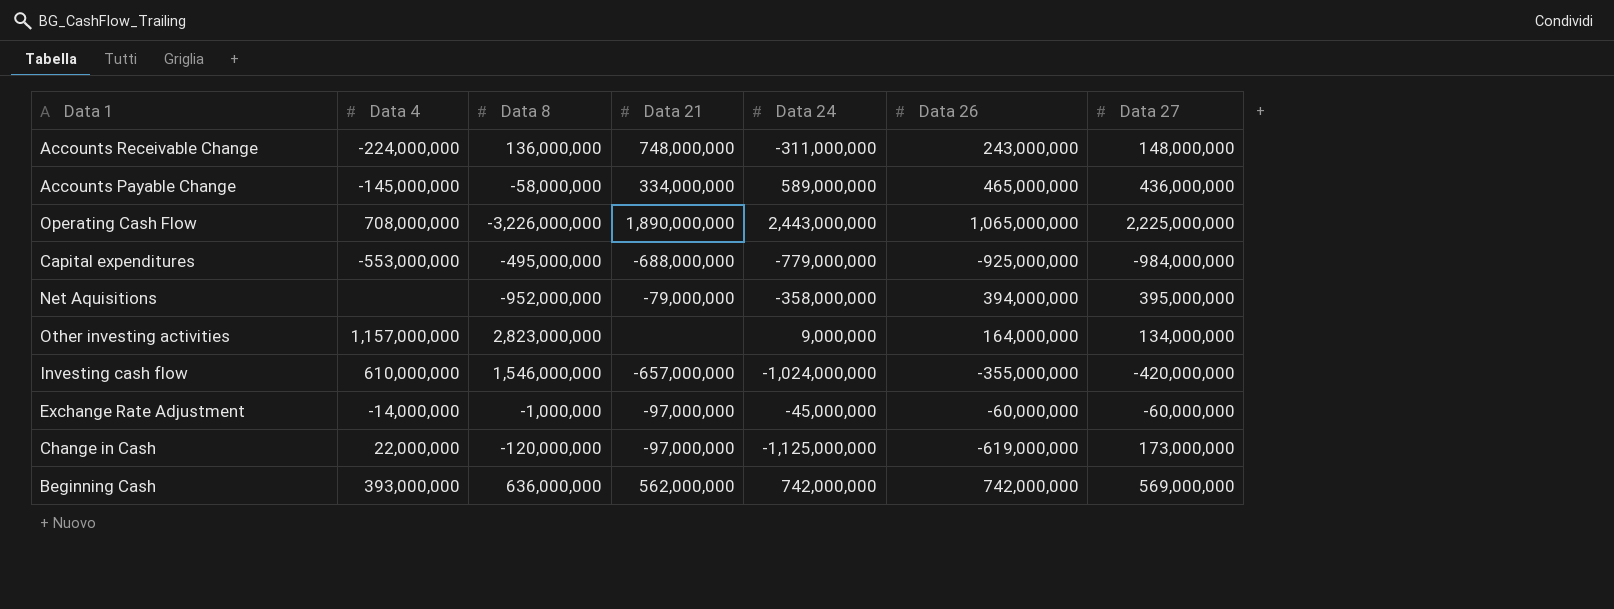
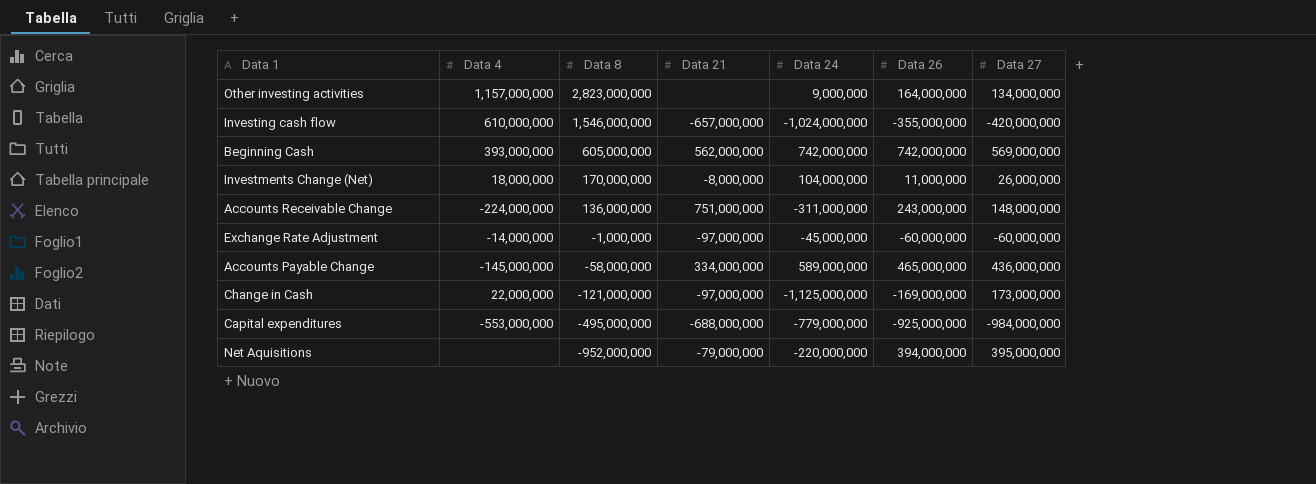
row order: none -> Data 8 descending
row Operating Cash Flow: 708,000,000 | -3,226,000,000 | 1,890,000,000 | 2,443,000,000 | 1,065,000,000 | 2,225,000,000 -> none
Beginning Cash | Data 8: 636,000,000 -> 605,000,000
row Investments Change (Net): none -> 18,000,000 | 170,000,000 | -8,000,000 | 104,000,000 | 11,000,000 | 26,000,000
Accounts Receivable Change | Data 21: 748,000,000 -> 751,000,000
Change in Cash | Data 8: -120,000,000 -> -121,000,000
Change in Cash | Data 26: -619,000,000 -> -169,000,000
Net Aquisitions | Data 24: -358,000,000 -> -220,000,000

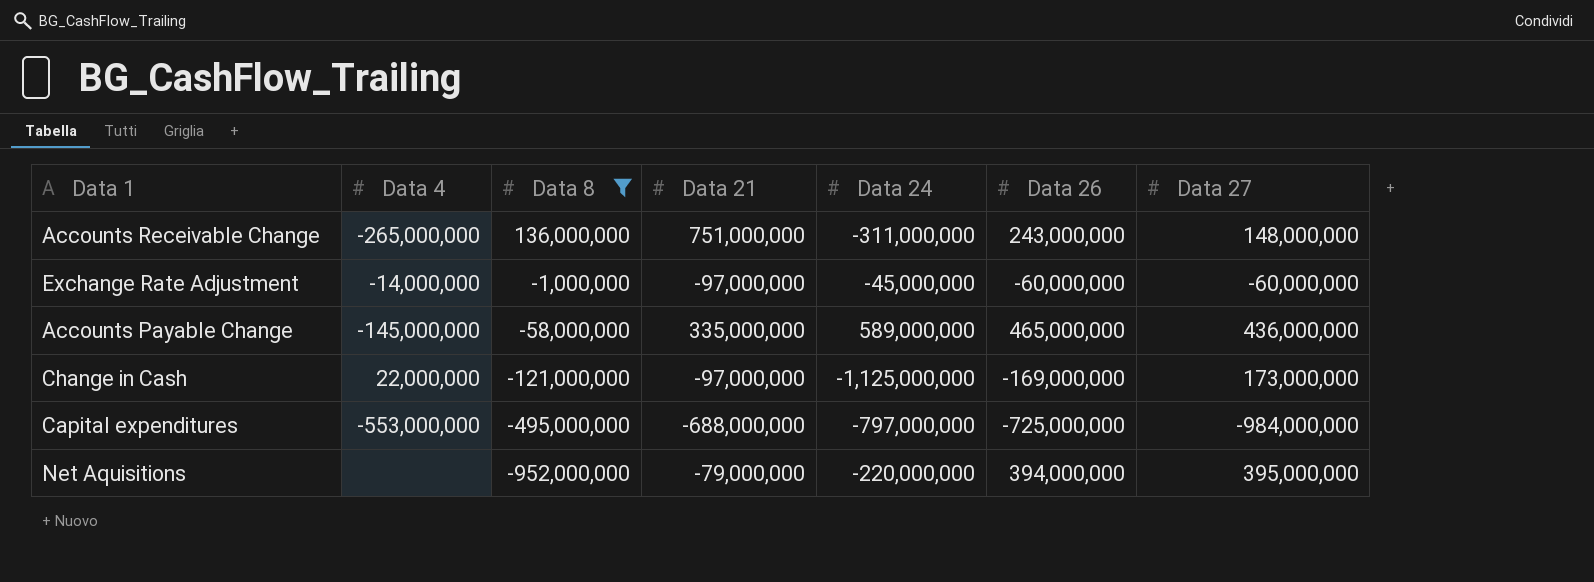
filter: none -> Data 8 <= 136,000,000
Accounts Receivable Change | Data 4: -224,000,000 -> -265,000,000
Accounts Payable Change | Data 21: 334,000,000 -> 335,000,000
Capital expenditures | Data 24: -779,000,000 -> -797,000,000
Capital expenditures | Data 26: -925,000,000 -> -725,000,000

